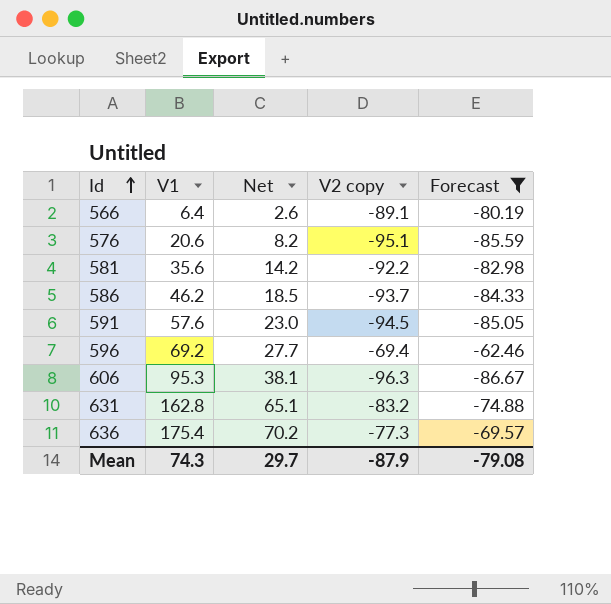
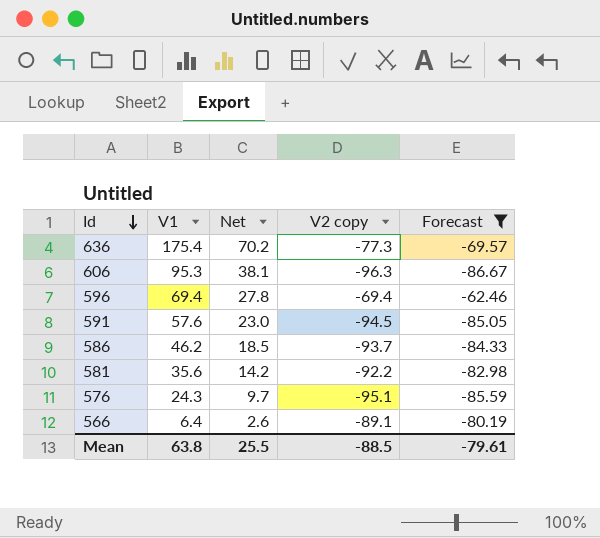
row order: Id ascending -> Id descending
row 631: 162.8 | 65.1 | -83.2 | -74.88 -> none
596 | V1: 69.2 -> 69.4
596 | Net: 27.7 -> 27.8
576 | V1: 20.6 -> 24.3
576 | Net: 8.2 -> 9.7
Mean | V1: 74.3 -> 63.8
Mean | Net: 29.7 -> 25.5
Mean | V2 copy: -87.9 -> -88.5
Mean | Forecast: -79.08 -> -79.61

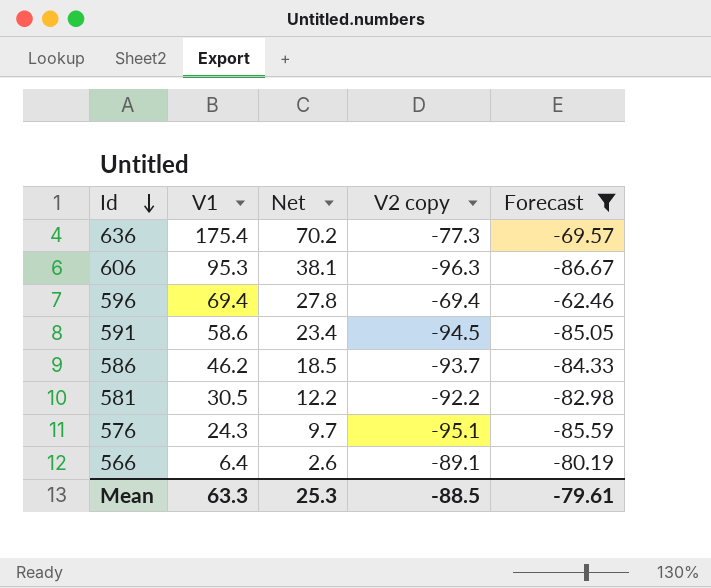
591 | V1: 57.6 -> 58.6
591 | Net: 23.0 -> 23.4
581 | V1: 35.6 -> 30.5
581 | Net: 14.2 -> 12.2
Mean | V1: 63.8 -> 63.3
Mean | Net: 25.5 -> 25.3

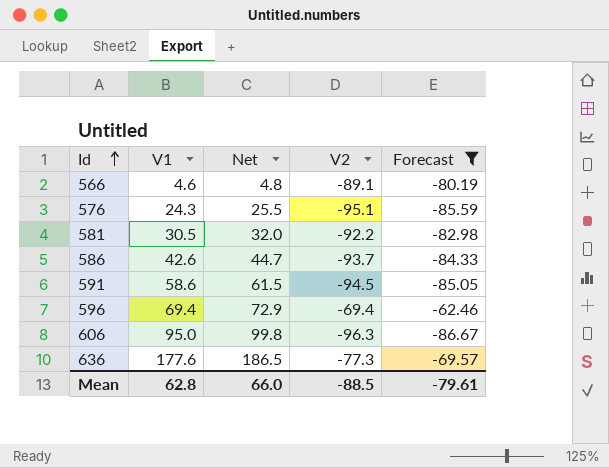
row order: Id descending -> Id ascending
column Net | formula: [V1] * 0.4 -> [V1] * 1.05
column name: V2 copy -> V2
566 | V1: 6.4 -> 4.6
586 | V1: 46.2 -> 42.6
606 | V1: 95.3 -> 95.0
636 | V1: 175.4 -> 177.6
Mean | V1: 63.3 -> 62.8
Mean | Net: 25.3 -> 66.0

